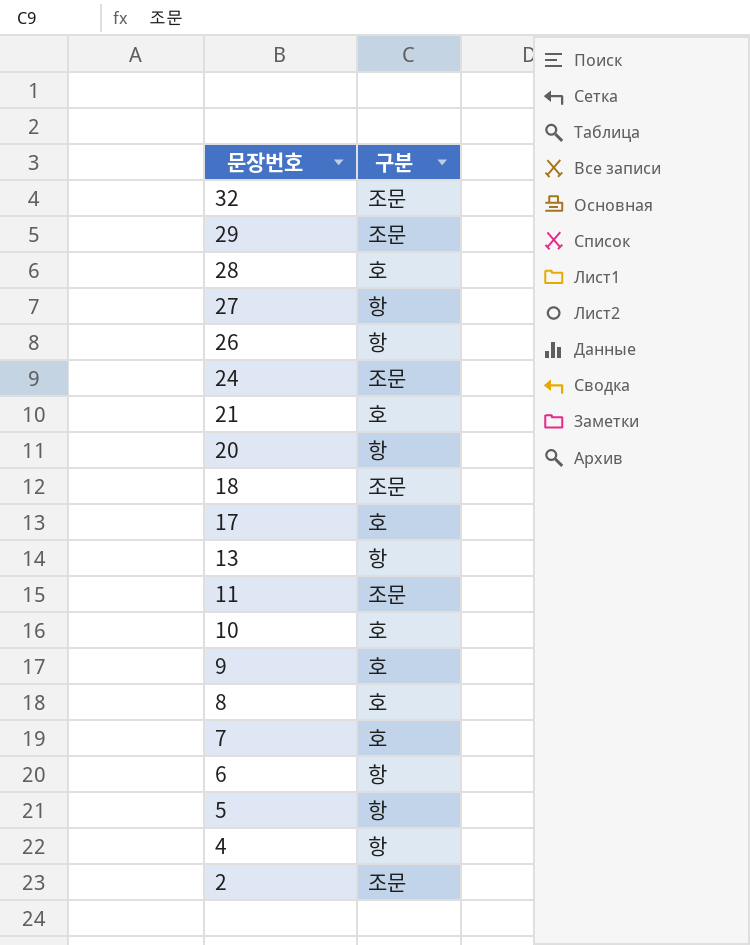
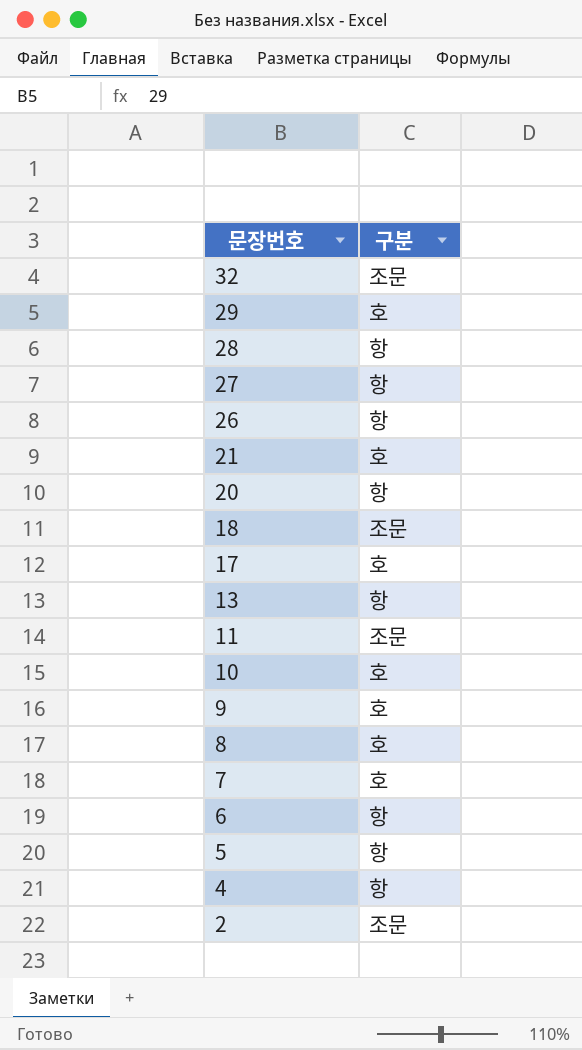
row 24: 조문 -> none
29 | 구분: 조문 -> 호
28 | 구분: 호 -> 항

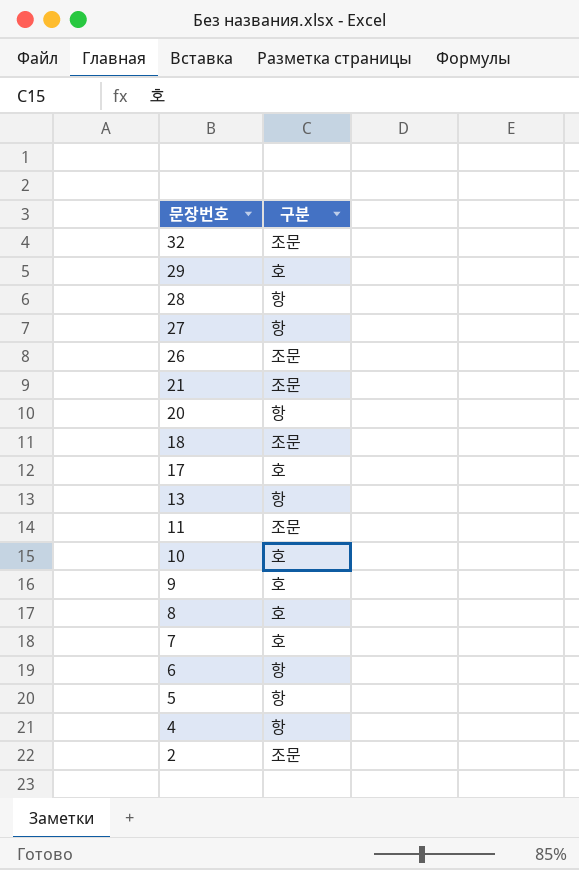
26 | 구분: 항 -> 조문
21 | 구분: 호 -> 조문

